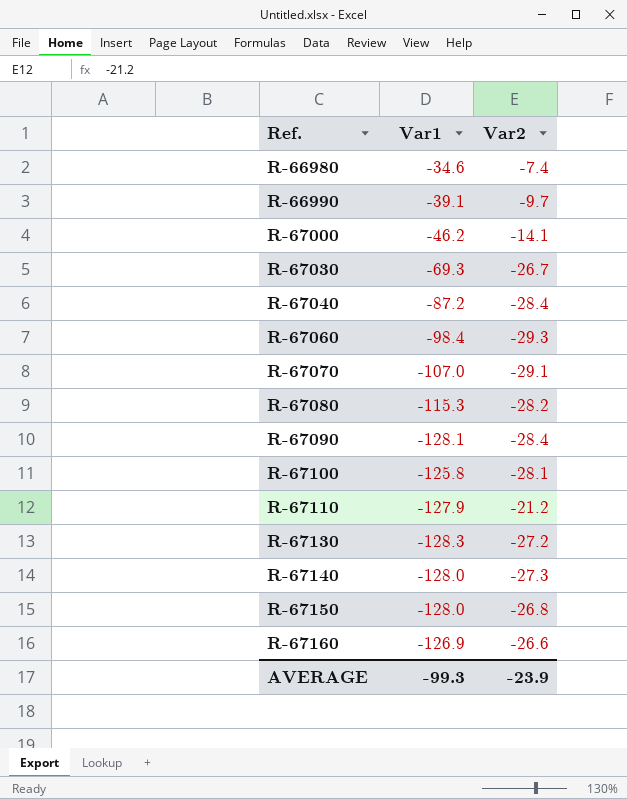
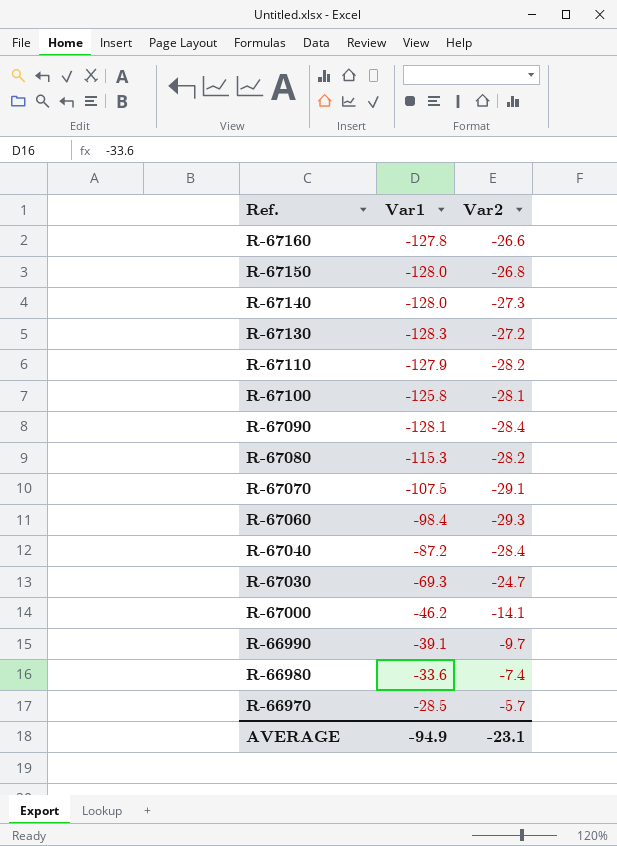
row order: Ref. ascending -> Ref. descending
R-67160 | Var1: -126.9 -> -127.8
R-67110 | Var2: -21.2 -> -28.2
R-67070 | Var1: -107.0 -> -107.5
R-67030 | Var2: -26.7 -> -24.7
R-66980 | Var1: -34.6 -> -33.6
row R-66970: none -> -28.5 | -5.7
AVERAGE | Var1: -99.3 -> -94.9
AVERAGE | Var2: -23.9 -> -23.1

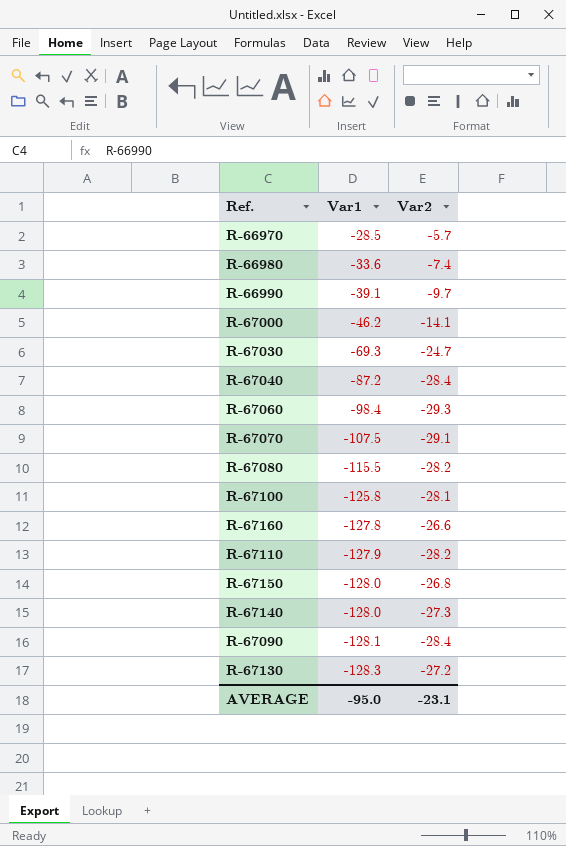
row order: Ref. descending -> Var1 descending
R-67080 | Var1: -115.3 -> -115.5
AVERAGE | Var1: -94.9 -> -95.0

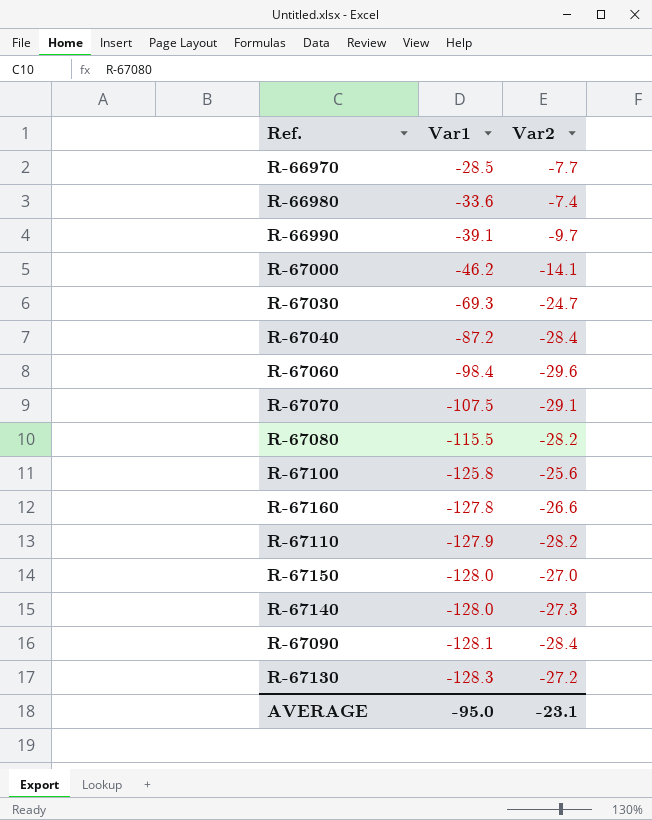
R-66970 | Var2: -5.7 -> -7.7
R-67060 | Var2: -29.3 -> -29.6
R-67100 | Var2: -28.1 -> -25.6
R-67150 | Var2: -26.8 -> -27.0

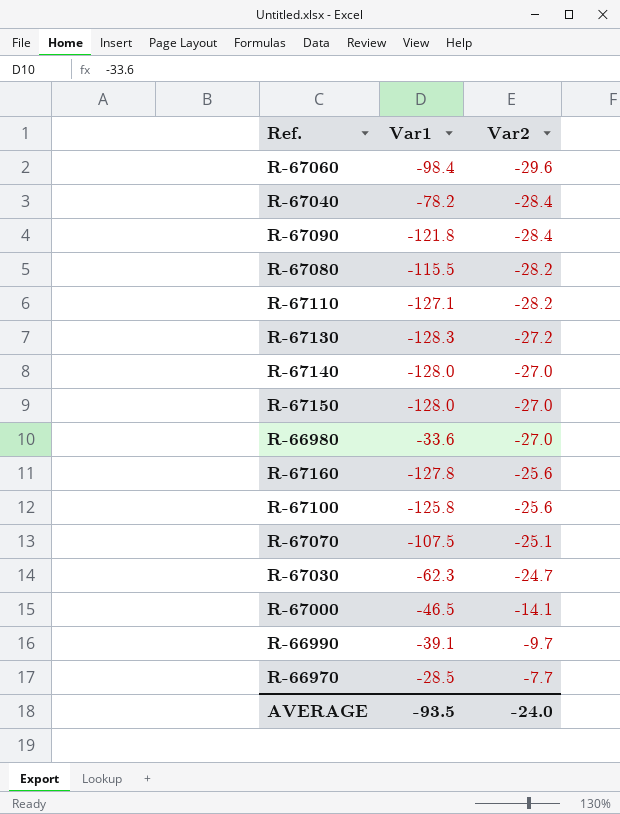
row order: Var1 descending -> Var2 ascending
R-67040 | Var1: -87.2 -> -78.2
R-67090 | Var1: -128.1 -> -121.8
R-67110 | Var1: -127.9 -> -127.1
R-67140 | Var2: -27.3 -> -27.0
R-66980 | Var2: -7.4 -> -27.0
R-67160 | Var2: -26.6 -> -25.6
R-67070 | Var2: -29.1 -> -25.1
R-67030 | Var1: -69.3 -> -62.3
R-67000 | Var1: -46.2 -> -46.5
AVERAGE | Var1: -95.0 -> -93.5
AVERAGE | Var2: -23.1 -> -24.0

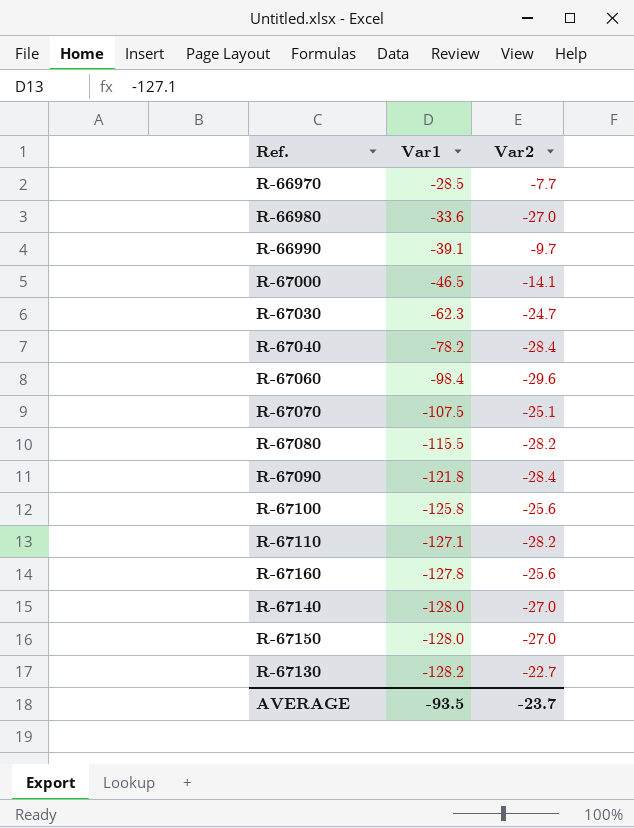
row order: Var2 ascending -> Var1 descending
R-67130 | Var1: -128.3 -> -128.2
R-67130 | Var2: -27.2 -> -22.7
AVERAGE | Var2: -24.0 -> -23.7

